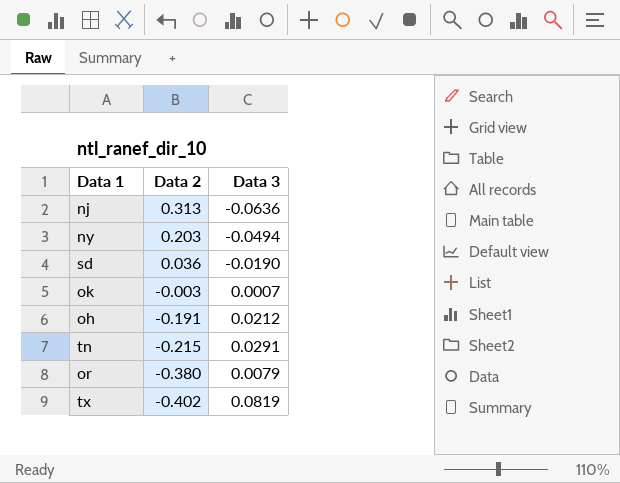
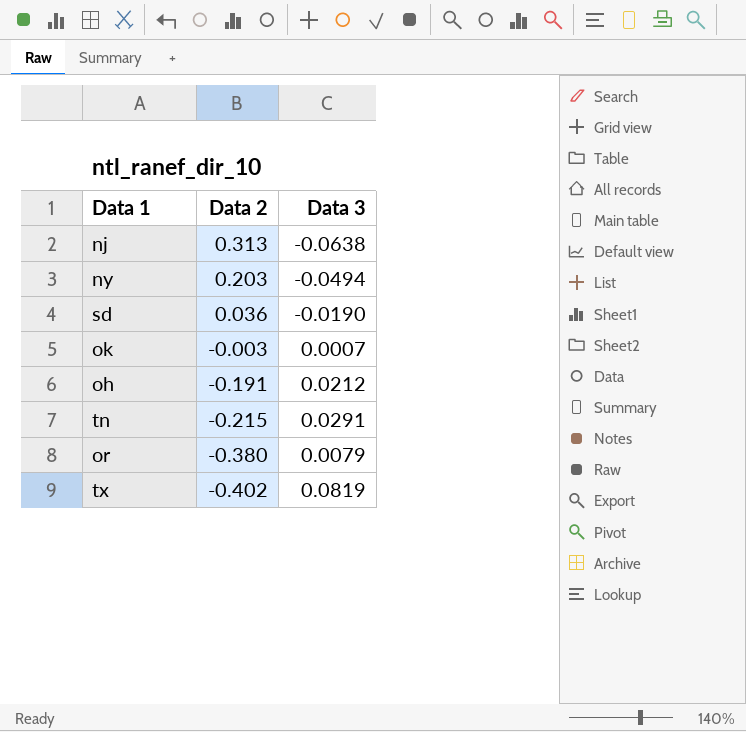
nj | Data 3: -0.0636 -> -0.0638

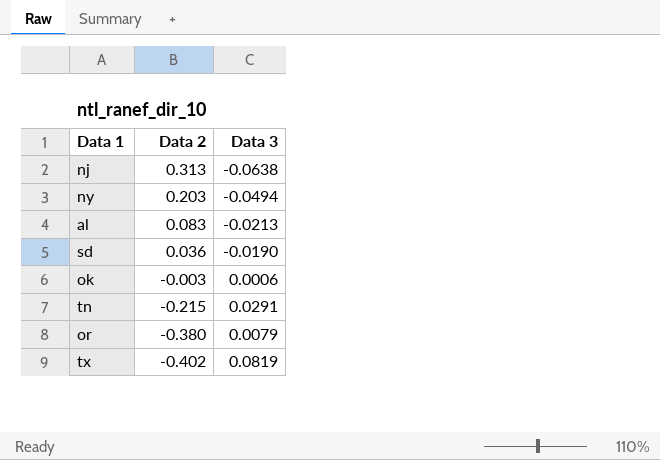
row oh: -0.191 | 0.0212 -> none
row al: none -> 0.083 | -0.0213
ok | Data 3: 0.0007 -> 0.0006

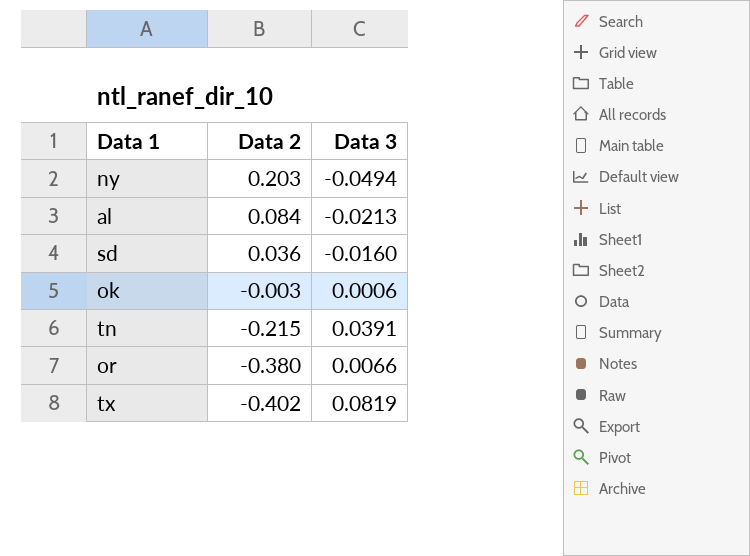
row nj: 0.313 | -0.0638 -> none
al | Data 2: 0.083 -> 0.084
sd | Data 3: -0.0190 -> -0.0160
tn | Data 3: 0.0291 -> 0.0391
or | Data 3: 0.0079 -> 0.0066

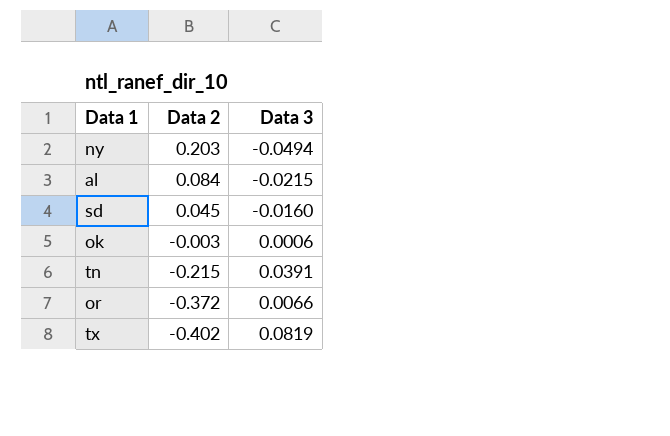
al | Data 3: -0.0213 -> -0.0215
sd | Data 2: 0.036 -> 0.045
or | Data 2: -0.380 -> -0.372

